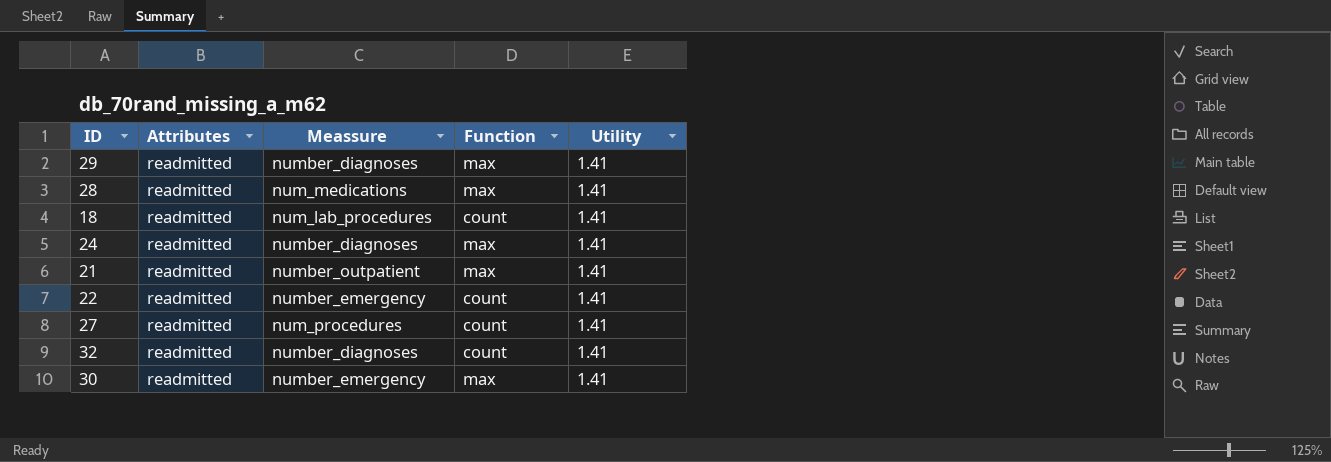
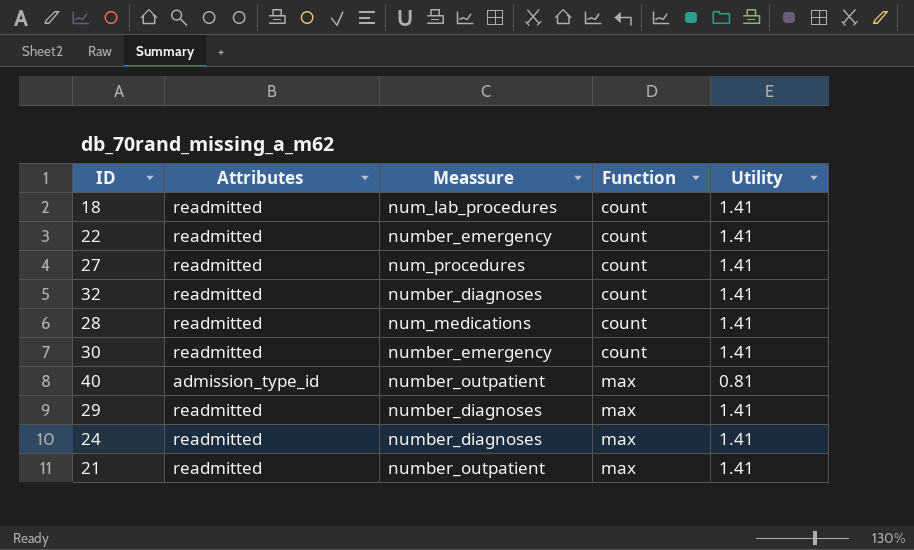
row order: none -> Function ascending
28 | Function: max -> count
30 | Function: max -> count
row 40: none -> admission_type_id | number_outpatient | max | 0.81

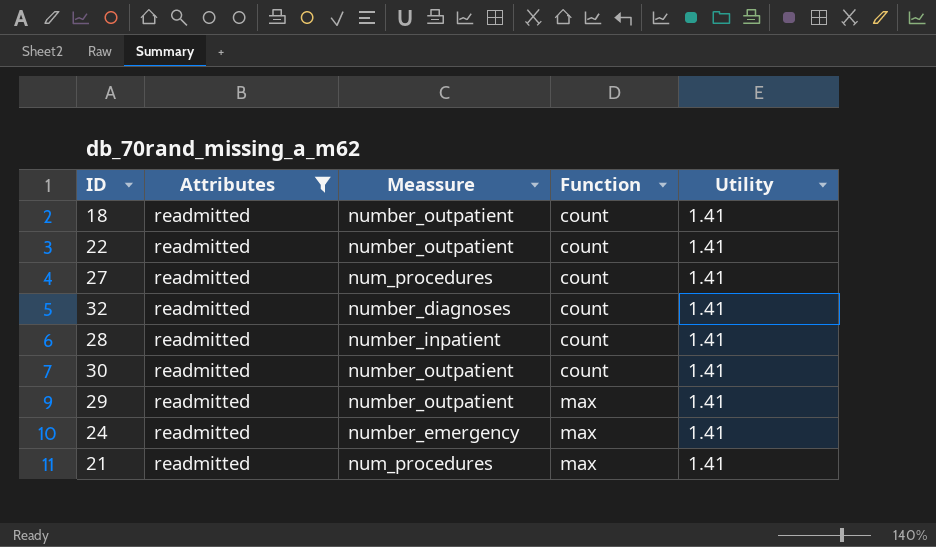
filter: none -> Attributes = readmitted
18 | Meassure: num_lab_procedures -> number_outpatient
22 | Meassure: number_emergency -> number_outpatient
28 | Meassure: num_medications -> number_inpatient
30 | Meassure: number_emergency -> number_outpatient
29 | Meassure: number_diagnoses -> number_outpatient
24 | Meassure: number_diagnoses -> number_emergency
21 | Meassure: number_outpatient -> num_procedures

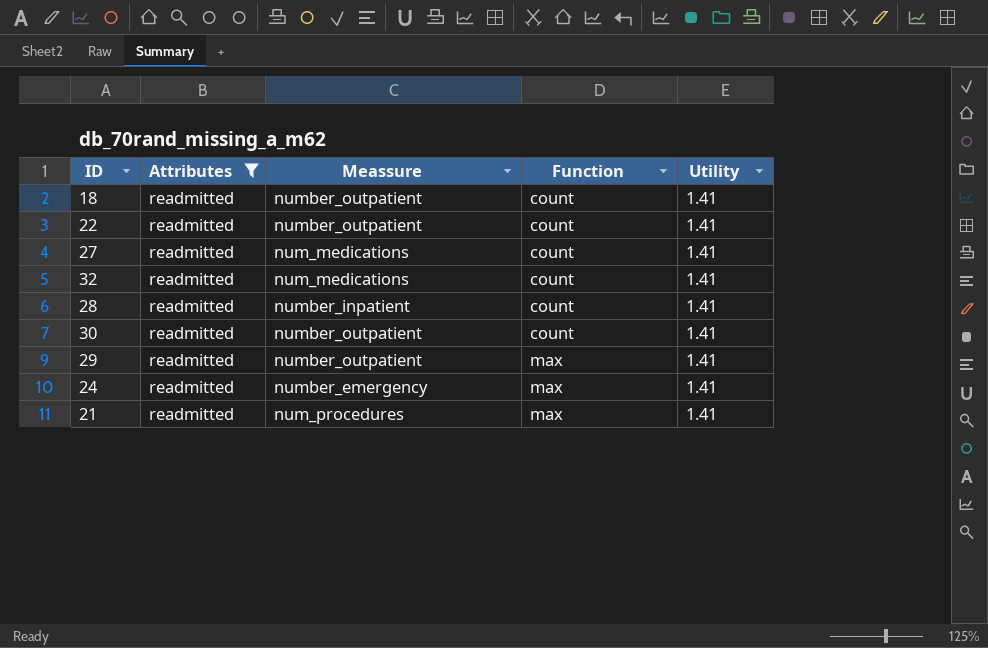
27 | Meassure: num_procedures -> num_medications
32 | Meassure: number_diagnoses -> num_medications

